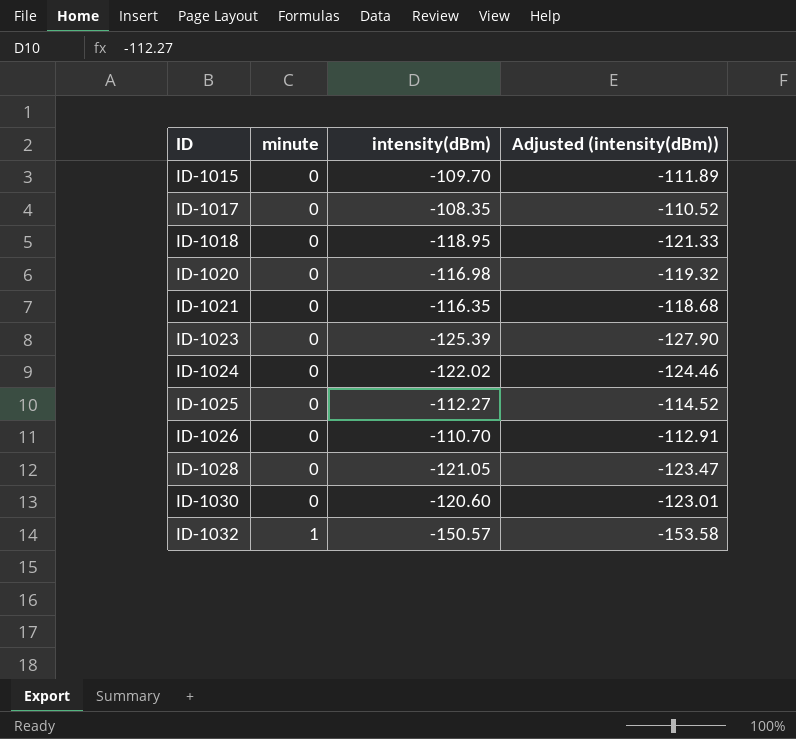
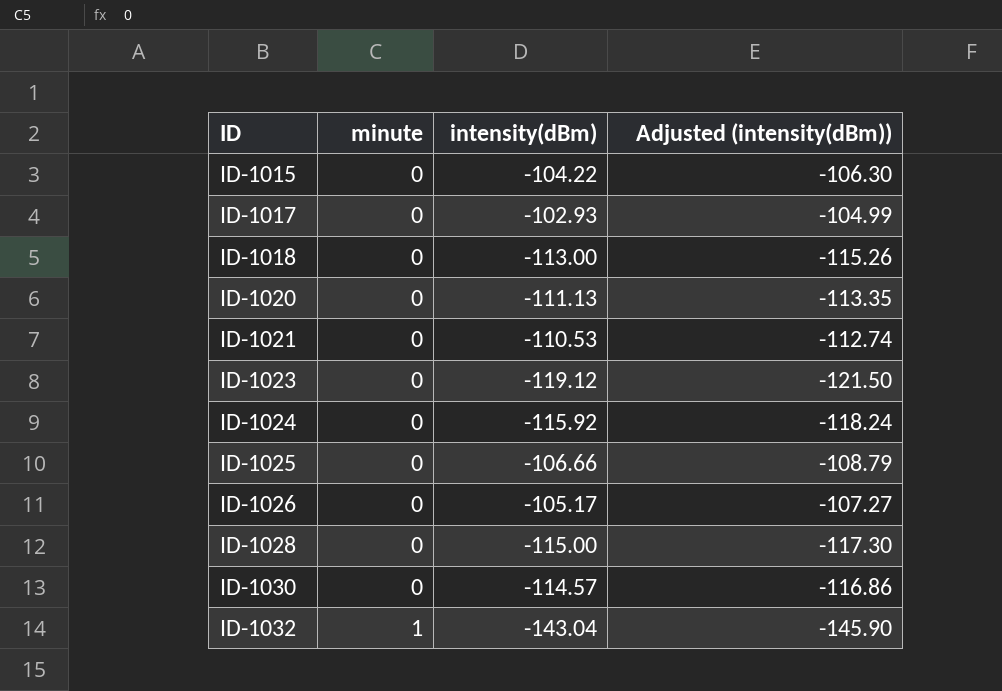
ID-1015 | intensity(dBm): -109.70 -> -104.22
ID-1015 | Adjusted (intensity(dBm)): -111.89 -> -106.30
ID-1017 | intensity(dBm): -108.35 -> -102.93
ID-1017 | Adjusted (intensity(dBm)): -110.52 -> -104.99
ID-1018 | intensity(dBm): -118.95 -> -113.00
ID-1018 | Adjusted (intensity(dBm)): -121.33 -> -115.26
ID-1020 | intensity(dBm): -116.98 -> -111.13
ID-1020 | Adjusted (intensity(dBm)): -119.32 -> -113.35
ID-1021 | intensity(dBm): -116.35 -> -110.53
ID-1021 | Adjusted (intensity(dBm)): -118.68 -> -112.74
ID-1023 | intensity(dBm): -125.39 -> -119.12
ID-1023 | Adjusted (intensity(dBm)): -127.90 -> -121.50
ID-1024 | intensity(dBm): -122.02 -> -115.92
ID-1024 | Adjusted (intensity(dBm)): -124.46 -> -118.24
ID-1025 | intensity(dBm): -112.27 -> -106.66
ID-1025 | Adjusted (intensity(dBm)): -114.52 -> -108.79
ID-1026 | intensity(dBm): -110.70 -> -105.17
ID-1026 | Adjusted (intensity(dBm)): -112.91 -> -107.27
ID-1028 | intensity(dBm): -121.05 -> -115.00
ID-1028 | Adjusted (intensity(dBm)): -123.47 -> -117.30
ID-1030 | intensity(dBm): -120.60 -> -114.57
ID-1030 | Adjusted (intensity(dBm)): -123.01 -> -116.86
ID-1032 | intensity(dBm): -150.57 -> -143.04
ID-1032 | Adjusted (intensity(dBm)): -153.58 -> -145.90

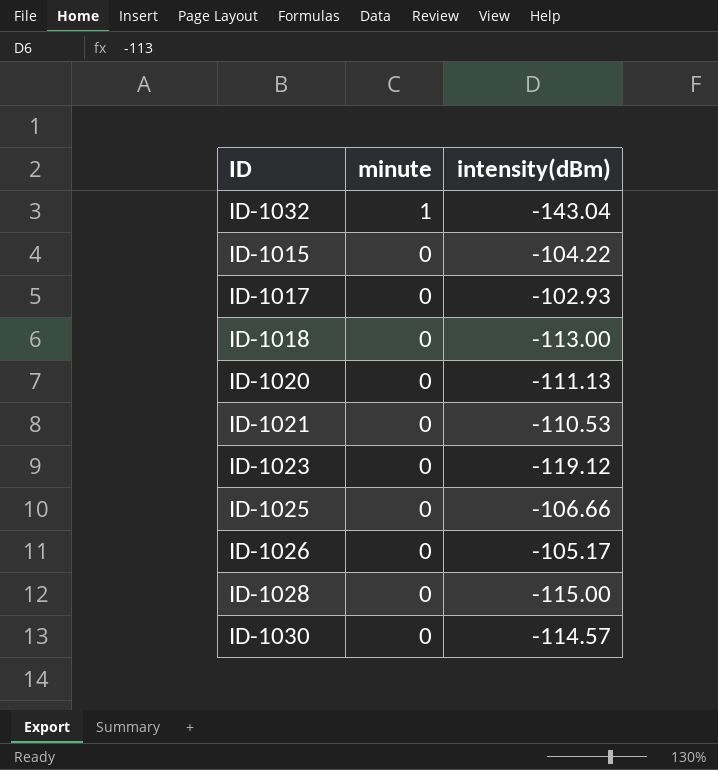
row order: ID ascending -> minute descending
column Adjusted (intensity(dBm)) | formula: [intensity(dBm)] * 1.02 -> none
row ID-1024: 0 | -115.92 | -118.24 -> none

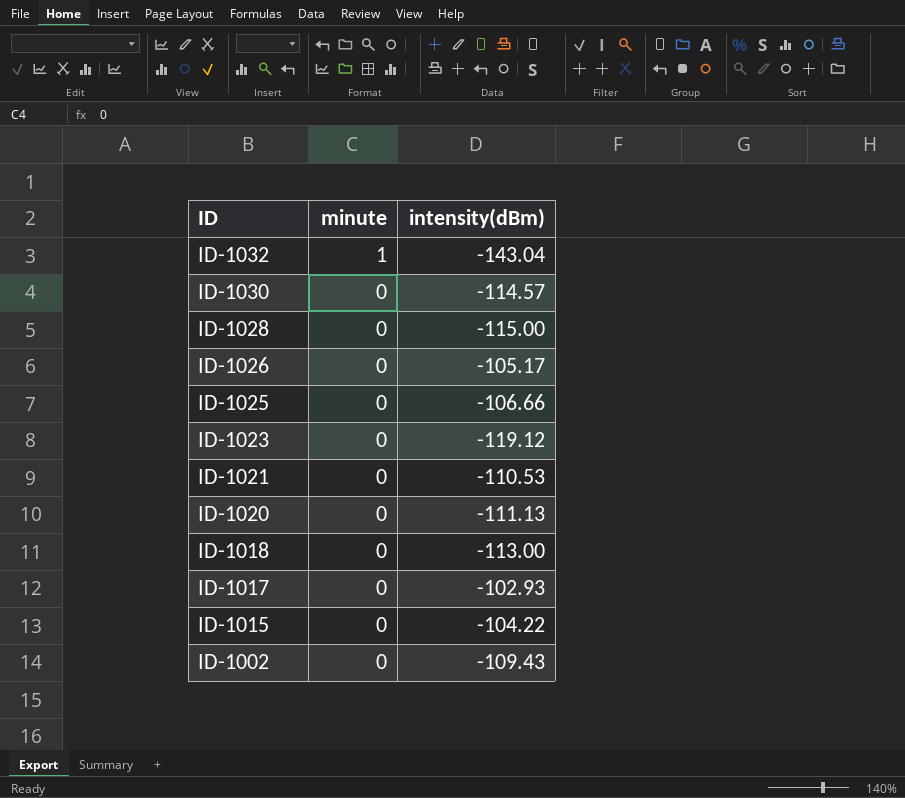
row order: minute descending -> ID descending
row ID-1002: none -> 0 | -109.43

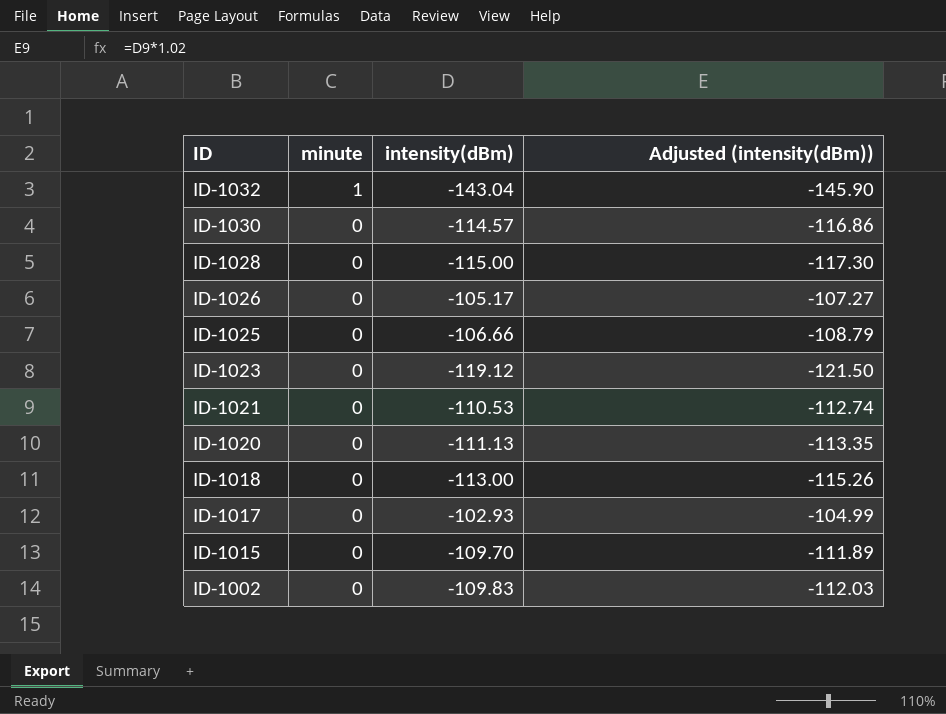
column Adjusted (intensity(dBm)) | formula: none -> [intensity(dBm)] * 1.02
ID-1015 | intensity(dBm): -104.22 -> -109.70
ID-1002 | intensity(dBm): -109.43 -> -109.83

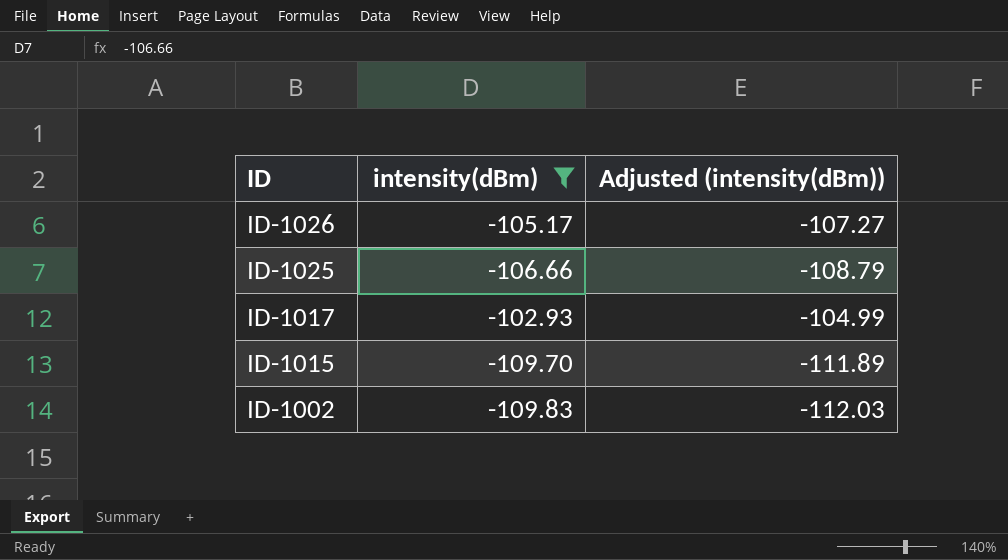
filter: none -> intensity(dBm) >= -109.83
column minute | position: 2 -> none

